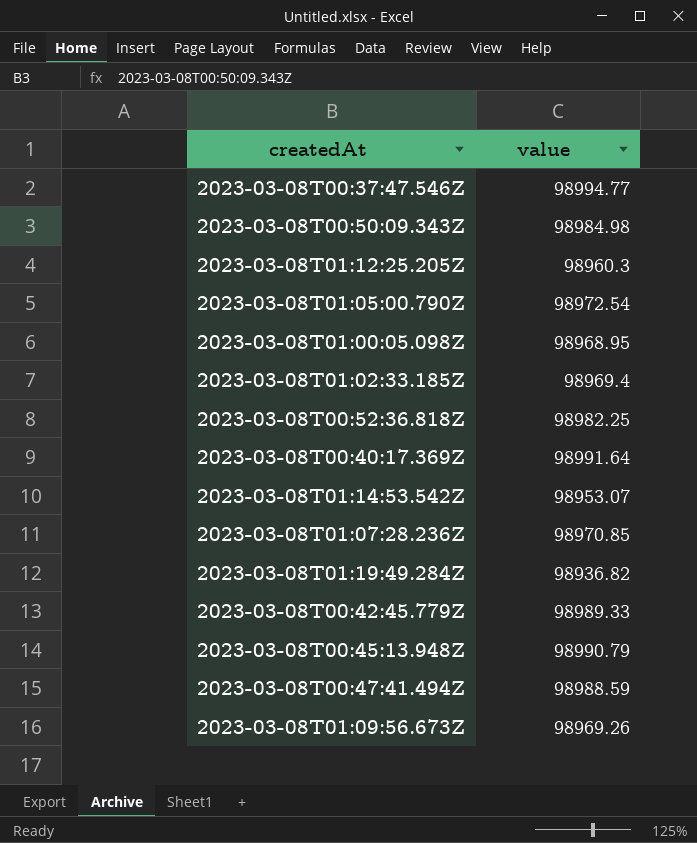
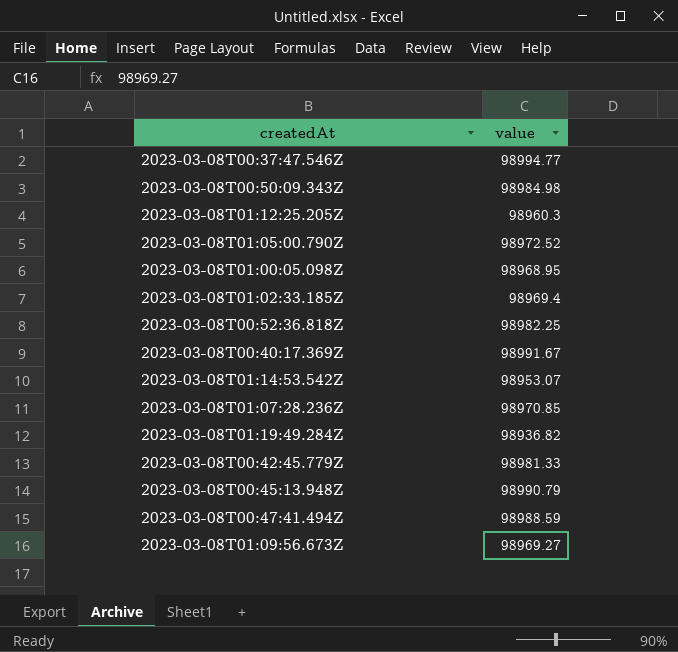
2023-03-08T01:05:00.790Z | value: 98972.54 -> 98972.52
2023-03-08T00:40:17.369Z | value: 98991.64 -> 98991.67
2023-03-08T00:42:45.779Z | value: 98989.33 -> 98981.33
2023-03-08T01:09:56.673Z | value: 98969.26 -> 98969.27

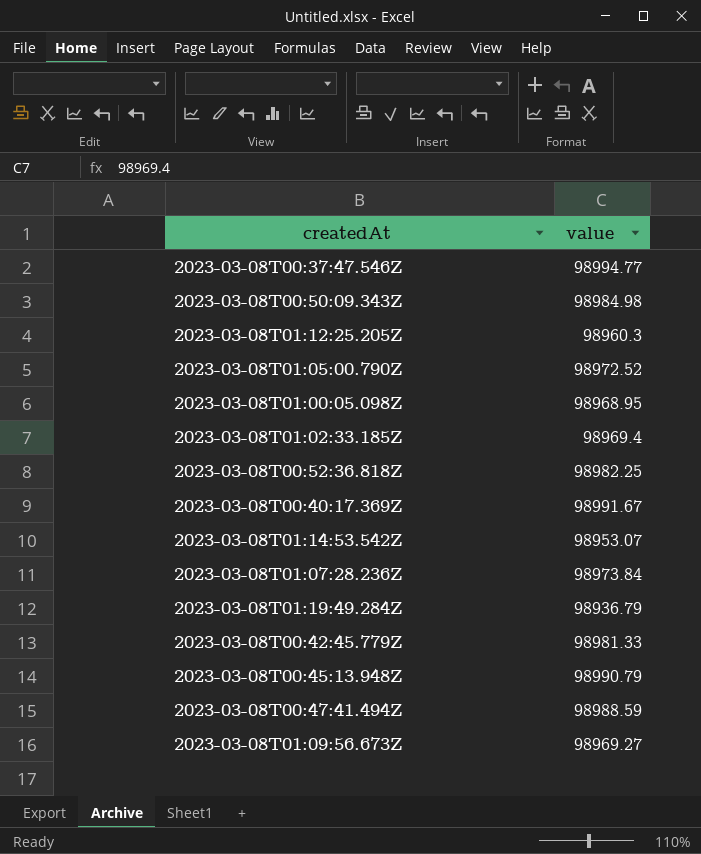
2023-03-08T01:07:28.236Z | value: 98970.85 -> 98973.84
2023-03-08T01:19:49.284Z | value: 98936.82 -> 98936.79

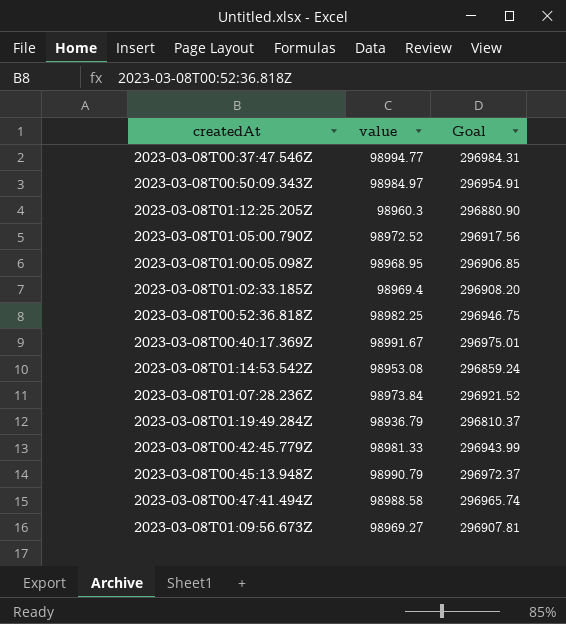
column Goal | formula: none -> [value] * 3
2023-03-08T00:50:09.343Z | value: 98984.98 -> 98984.97
2023-03-08T01:14:53.542Z | value: 98953.07 -> 98953.08
2023-03-08T00:47:41.494Z | value: 98988.59 -> 98988.58

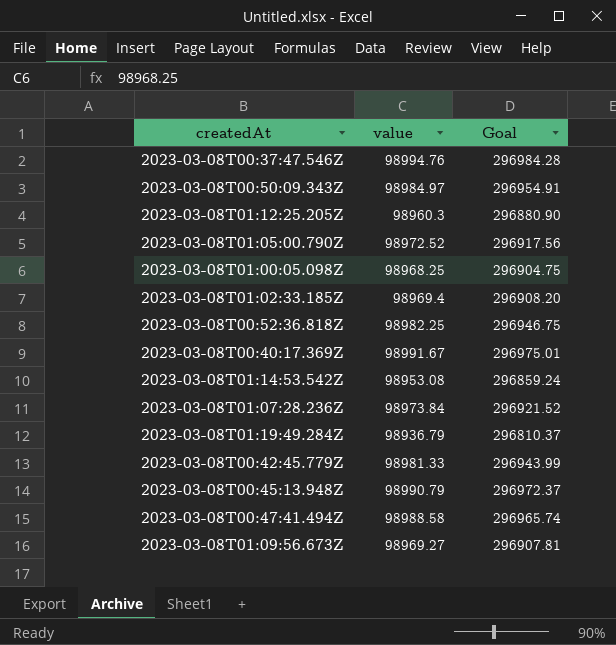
2023-03-08T00:37:47.546Z | value: 98994.77 -> 98994.76
2023-03-08T00:37:47.546Z | Goal: 296984.31 -> 296984.28
2023-03-08T01:00:05.098Z | value: 98968.95 -> 98968.25
2023-03-08T01:00:05.098Z | Goal: 296906.85 -> 296904.75

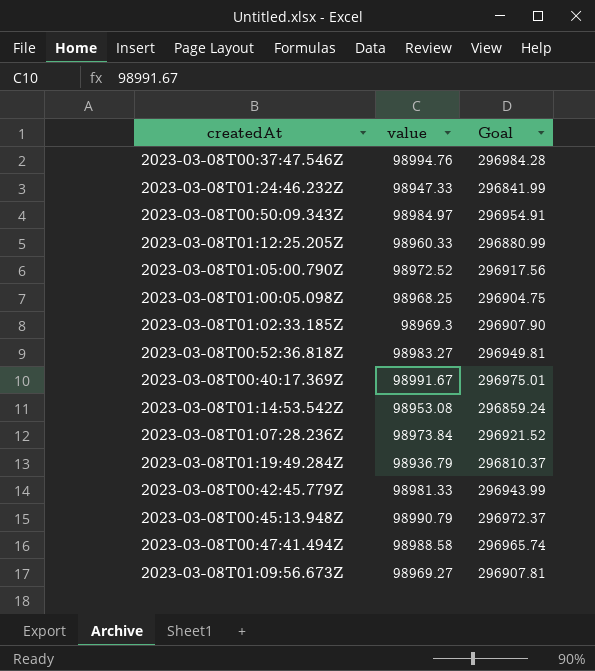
row 2023-03-08T01:24:46.232Z: none -> 98947.33 | 296841.99
2023-03-08T01:12:25.205Z | value: 98960.3 -> 98960.33
2023-03-08T01:12:25.205Z | Goal: 296880.90 -> 296880.99
2023-03-08T01:02:33.185Z | value: 98969.4 -> 98969.3
2023-03-08T01:02:33.185Z | Goal: 296908.20 -> 296907.90
2023-03-08T00:52:36.818Z | value: 98982.25 -> 98983.27
2023-03-08T00:52:36.818Z | Goal: 296946.75 -> 296949.81

